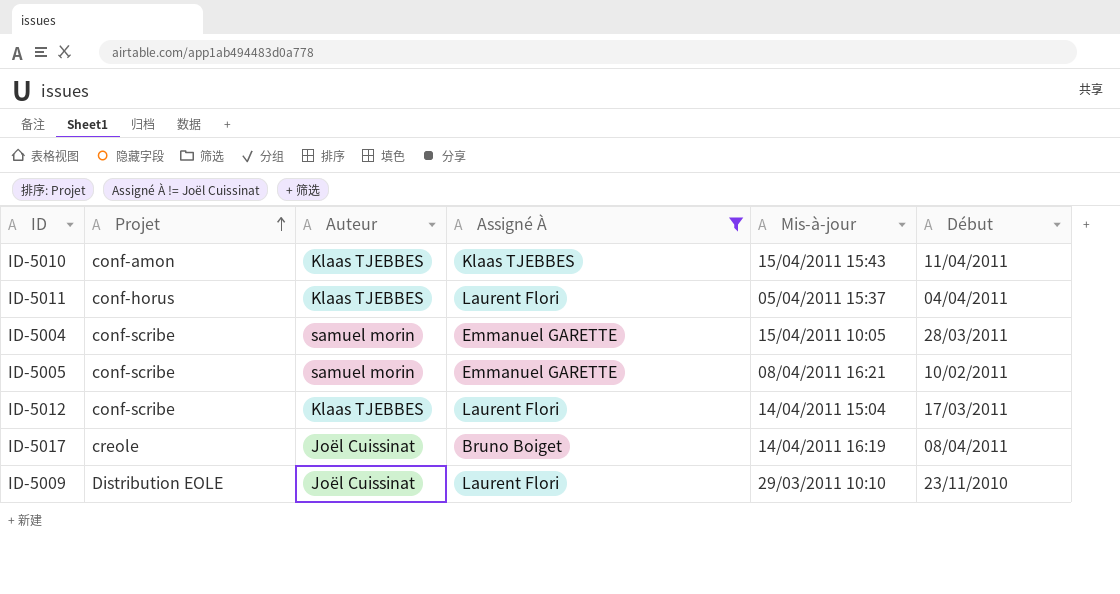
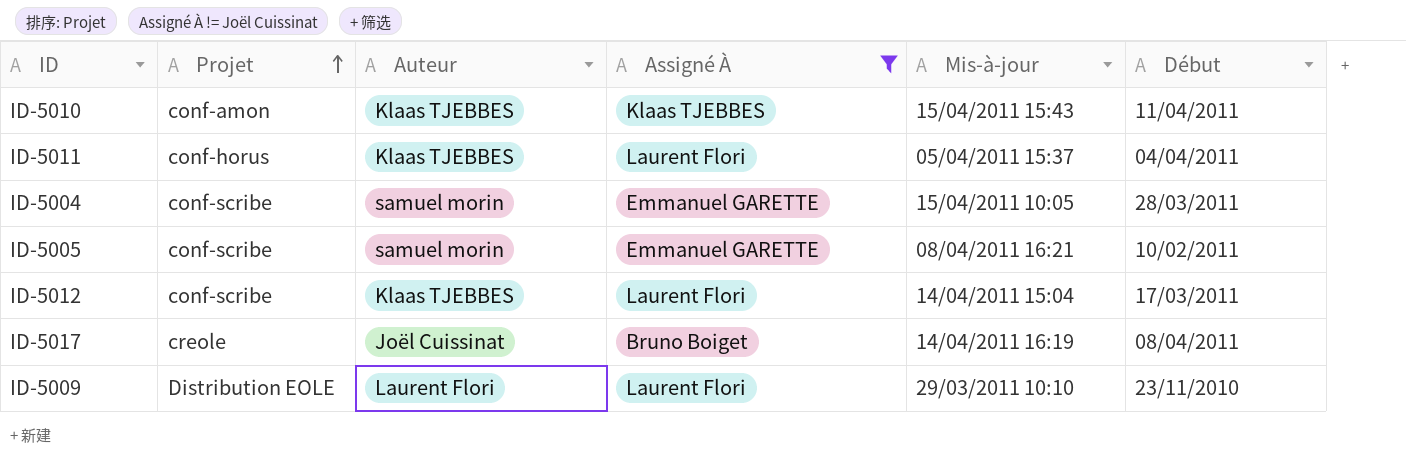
ID-5009 | Auteur: Joël Cuissinat -> Laurent Flori

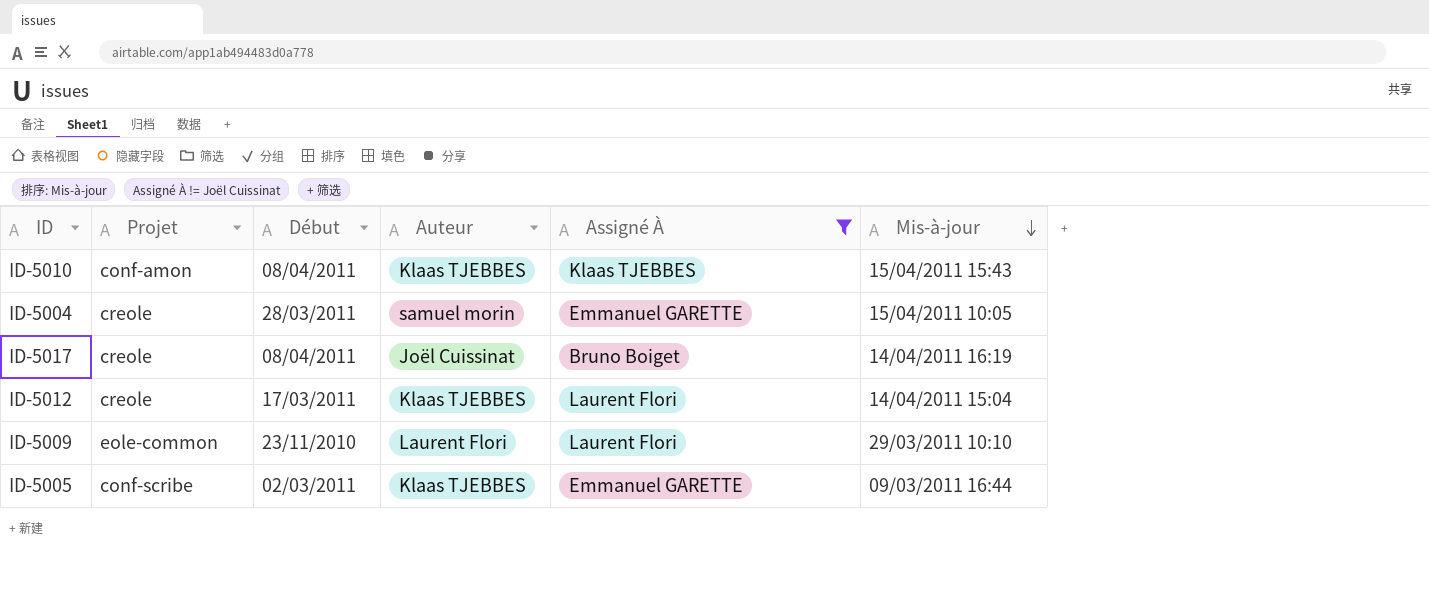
row order: Projet ascending -> Mis-à-jour descending
column Début | position: 6 -> 3
row ID-5011: conf-horus | Klaas TJEBBES | Laurent Flori | 05/04/2011 15:37 | 04/04/2011 -> none
ID-5010 | Début: 11/04/2011 -> 08/04/2011
ID-5004 | Projet: conf-scribe -> creole
ID-5012 | Projet: conf-scribe -> creole
ID-5009 | Projet: Distribution EOLE -> eole-common
ID-5005 | Début: 10/02/2011 -> 02/03/2011
ID-5005 | Auteur: samuel morin -> Klaas TJEBBES
ID-5005 | Mis-à-jour: 08/04/2011 16:21 -> 09/03/2011 16:44

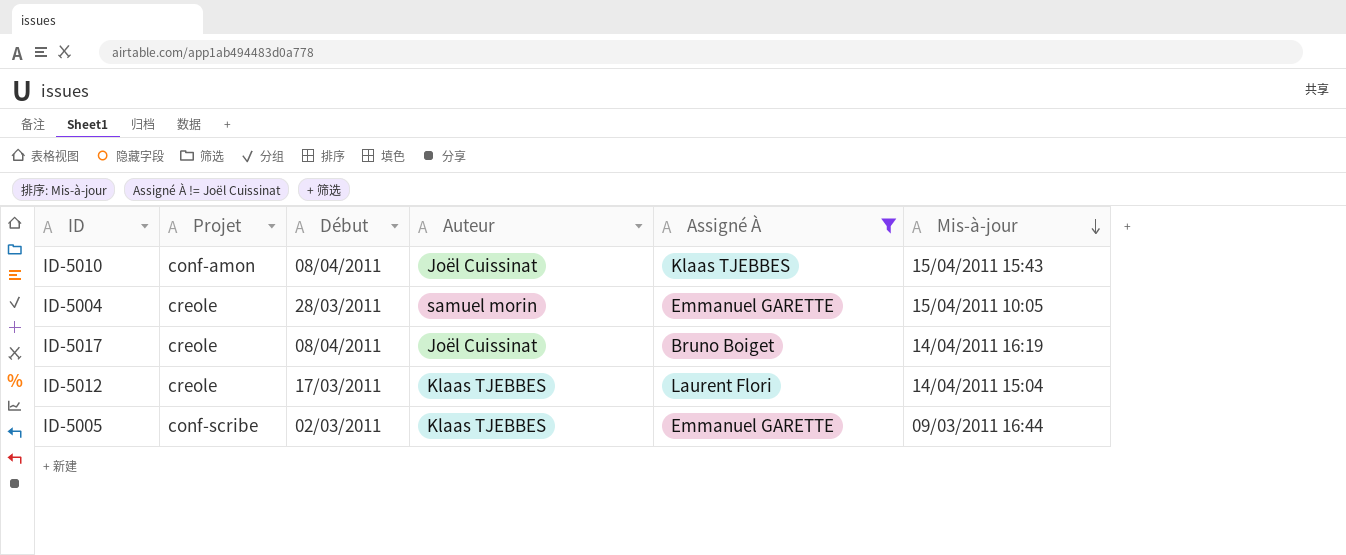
row ID-5009: eole-common | 23/11/2010 | Laurent Flori | Laurent Flori | 29/03/2011 10:10 -> none
ID-5010 | Auteur: Klaas TJEBBES -> Joël Cuissinat

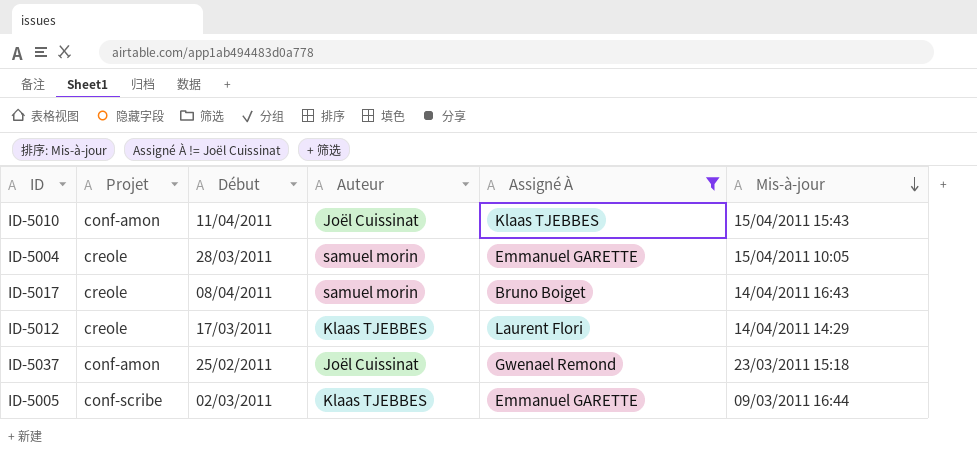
ID-5010 | Début: 08/04/2011 -> 11/04/2011
ID-5017 | Auteur: Joël Cuissinat -> samuel morin
ID-5017 | Mis-à-jour: 14/04/2011 16:19 -> 14/04/2011 16:43
ID-5012 | Mis-à-jour: 14/04/2011 15:04 -> 14/04/2011 14:29
row ID-5037: none -> conf-amon | 25/02/2011 | Joël Cuissinat | Gwenael Remond | 23/03/2011 15:18

